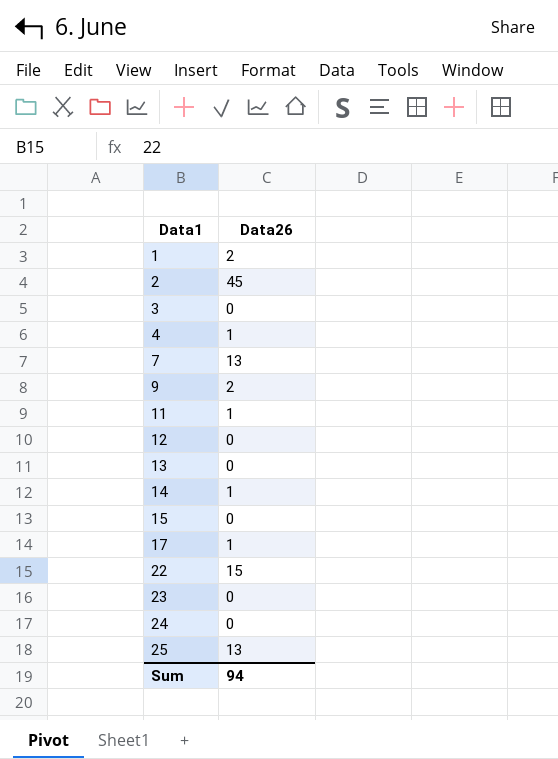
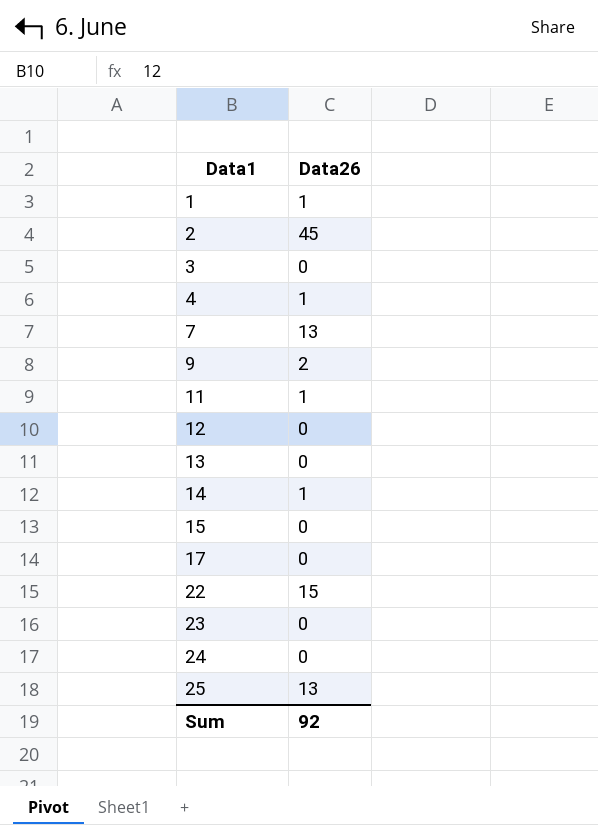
1 | Data26: 2 -> 1
17 | Data26: 1 -> 0
Sum | Data26: 94 -> 92

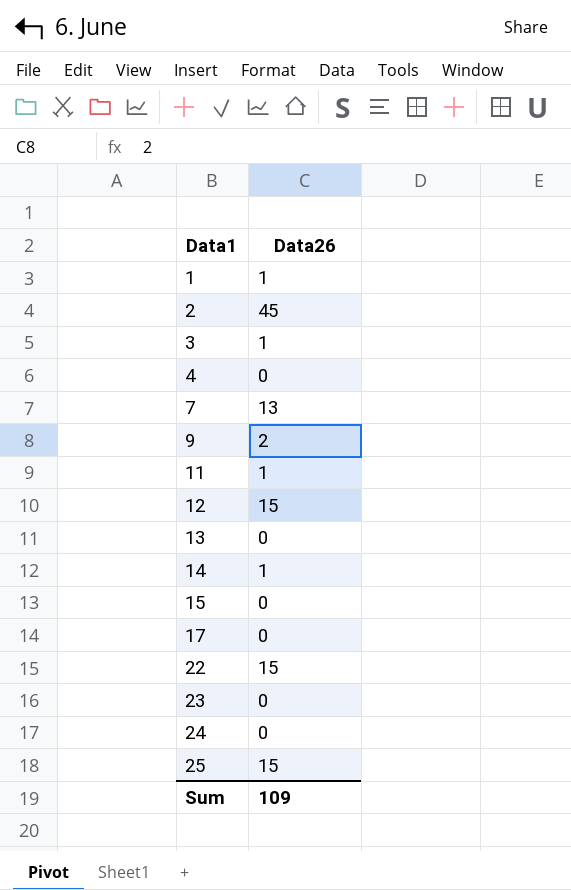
3 | Data26: 0 -> 1
4 | Data26: 1 -> 0
12 | Data26: 0 -> 15
25 | Data26: 13 -> 15
Sum | Data26: 92 -> 109

